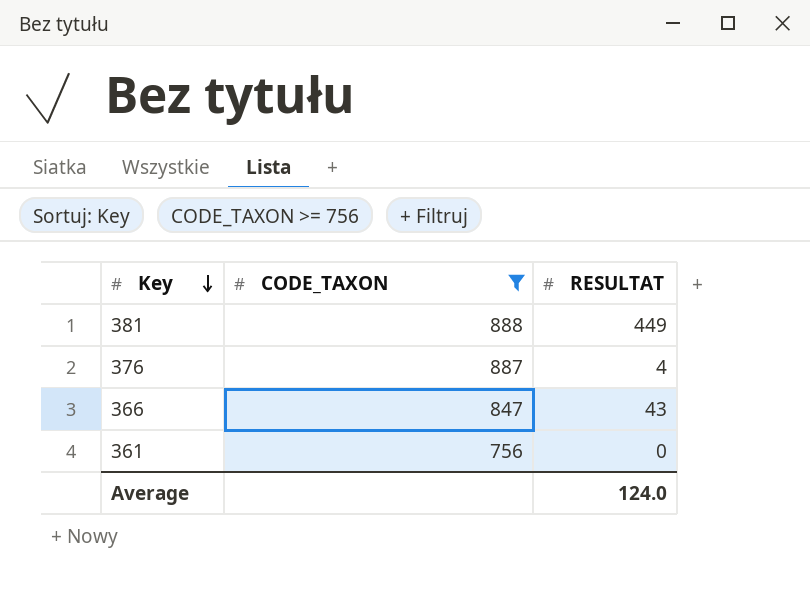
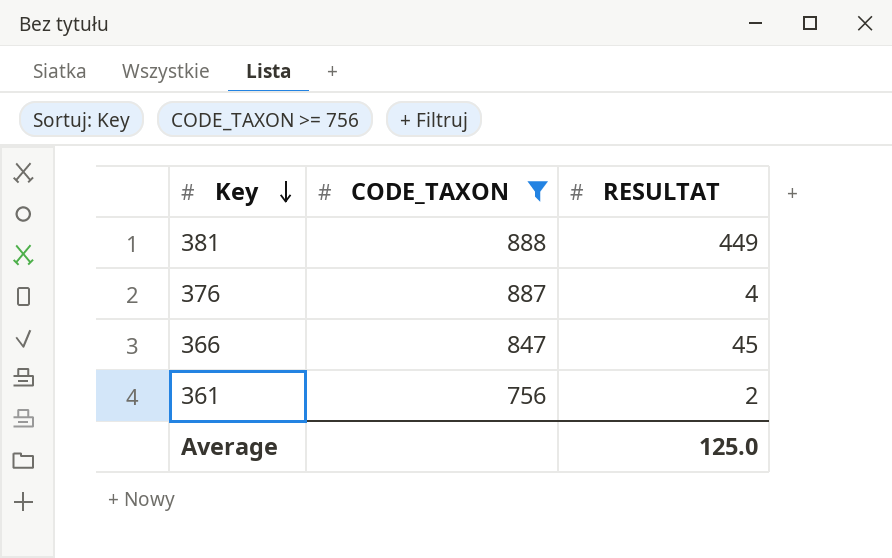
366 | RESULTAT: 43 -> 45
361 | RESULTAT: 0 -> 2
Average | RESULTAT: 124.0 -> 125.0

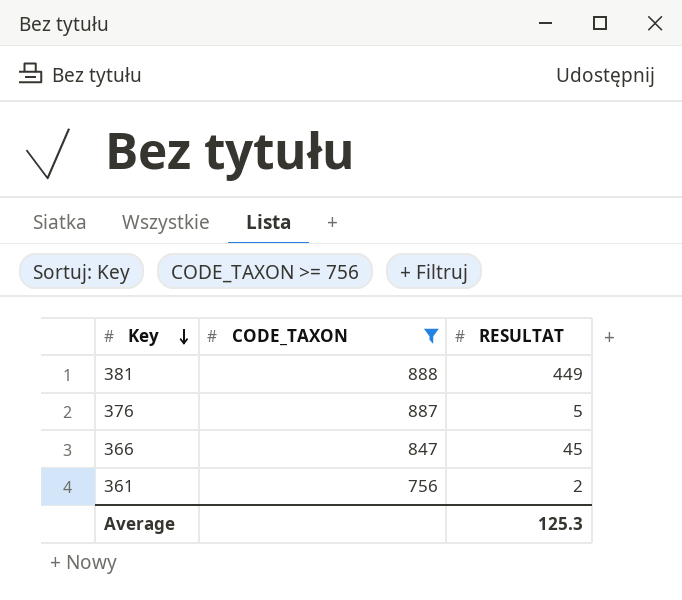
376 | RESULTAT: 4 -> 5
Average | RESULTAT: 125.0 -> 125.3

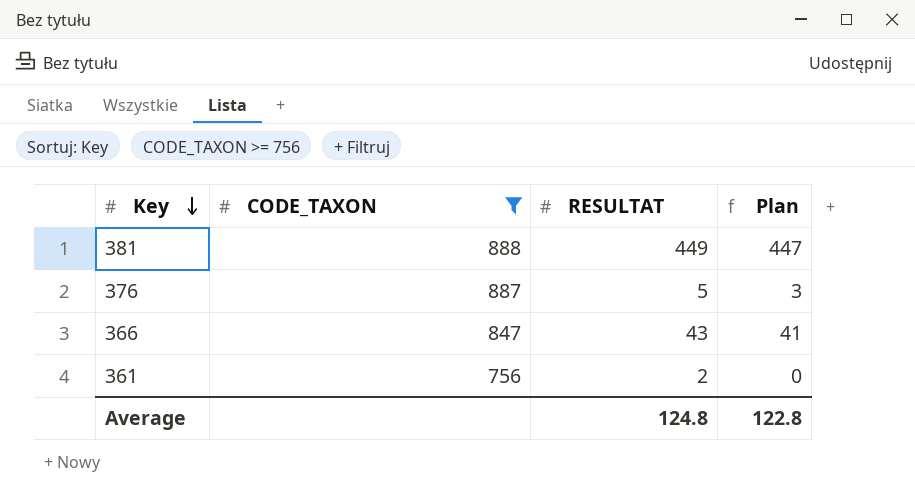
column Plan | formula: none -> [RESULTAT] - 2
366 | RESULTAT: 45 -> 43
Average | RESULTAT: 125.3 -> 124.8

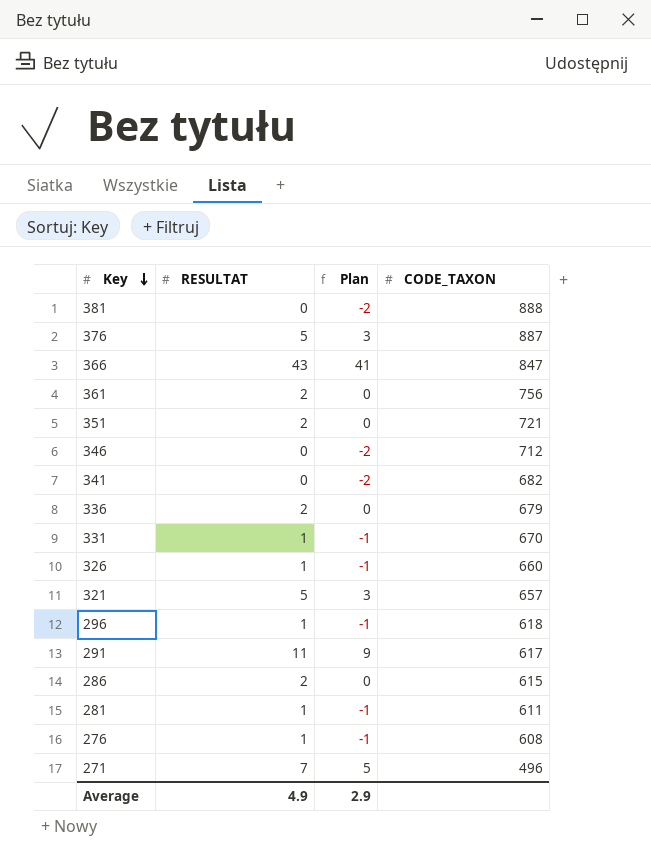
filter: CODE_TAXON >= 756 -> none
column CODE_TAXON | position: 2 -> 4
381 | RESULTAT: 449 -> 0
381 | Plan: 447 -> -2
Average | RESULTAT: 124.8 -> 4.9
Average | Plan: 122.8 -> 2.9

